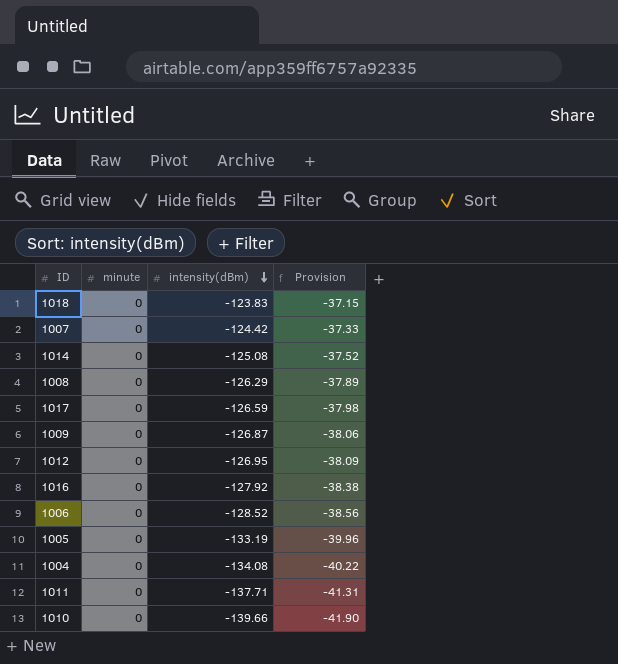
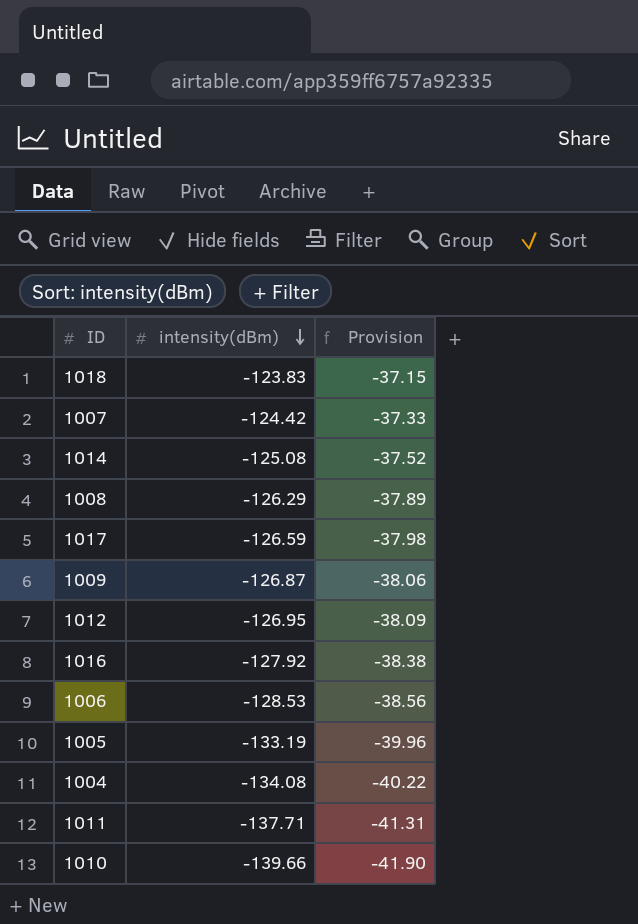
column minute | position: 2 -> none
1006 | intensity(dBm): -128.52 -> -128.53

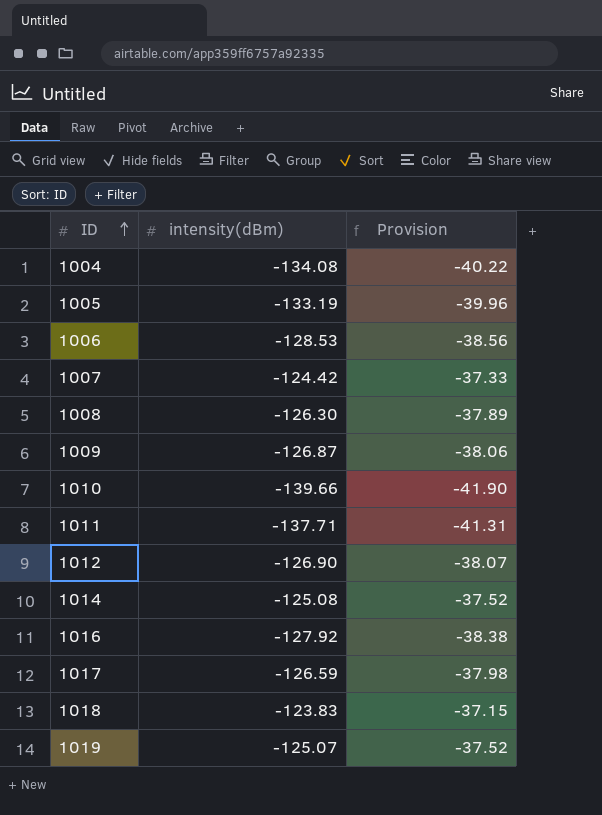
row order: intensity(dBm) descending -> ID ascending
1008 | intensity(dBm): -126.29 -> -126.30
1012 | intensity(dBm): -126.95 -> -126.90
1012 | Provision: -38.09 -> -38.07
row 1019: none -> -125.07 | -37.52

